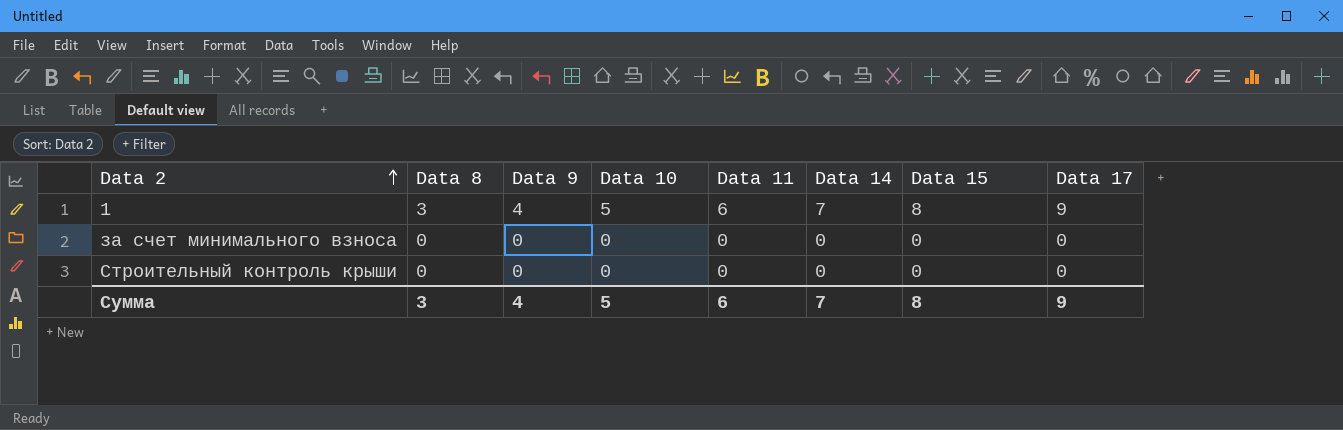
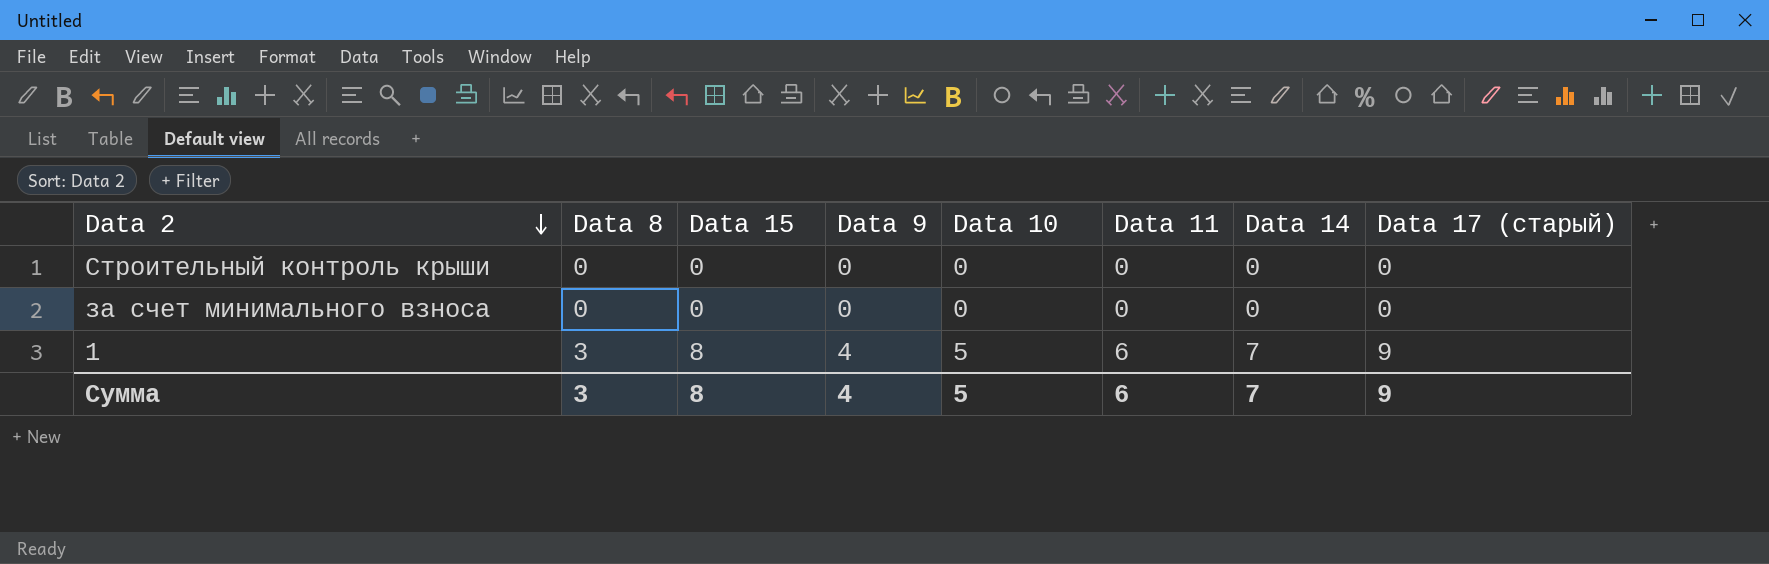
row order: Data 2 ascending -> Data 2 descending
column Data 15 | position: 7 -> 3
column name: Data 17 -> Data 17 (старый)

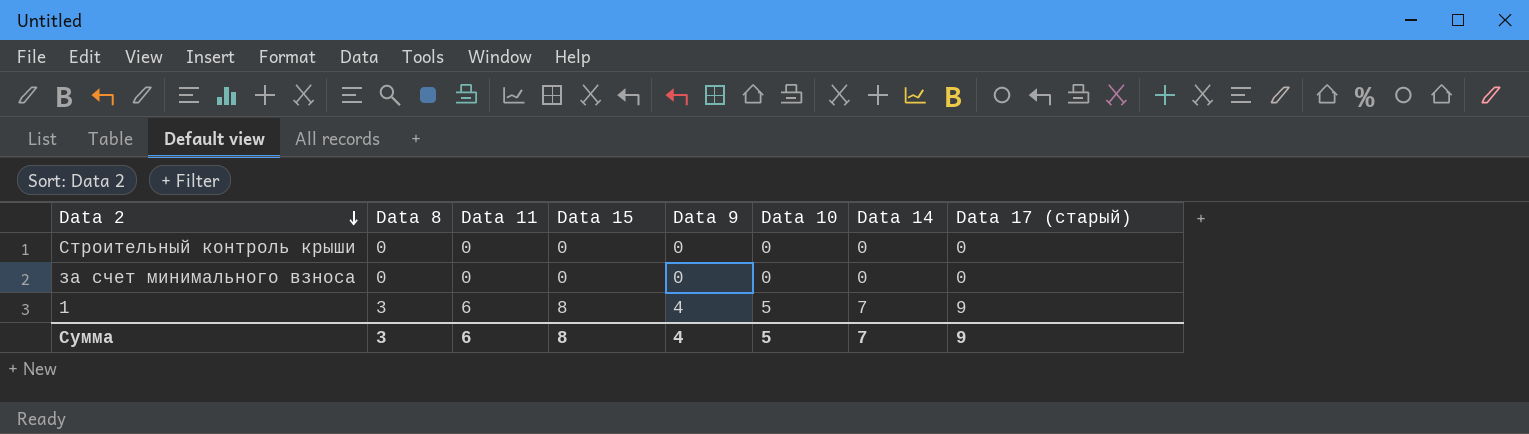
column Data 11 | position: 6 -> 3

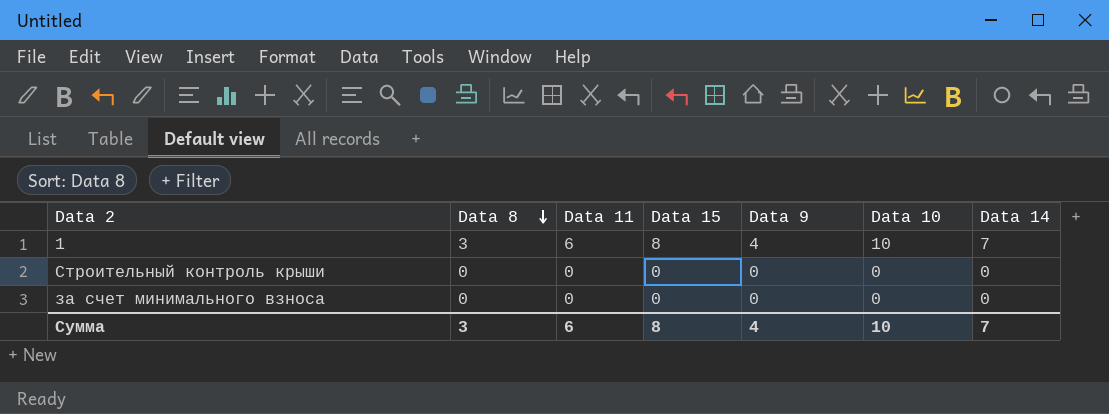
row order: Data 2 descending -> Data 8 descending
column Data 17 (старый) | position: 8 -> none
1 | Data 10: 5 -> 10
Сумма | Data 10: 5 -> 10

